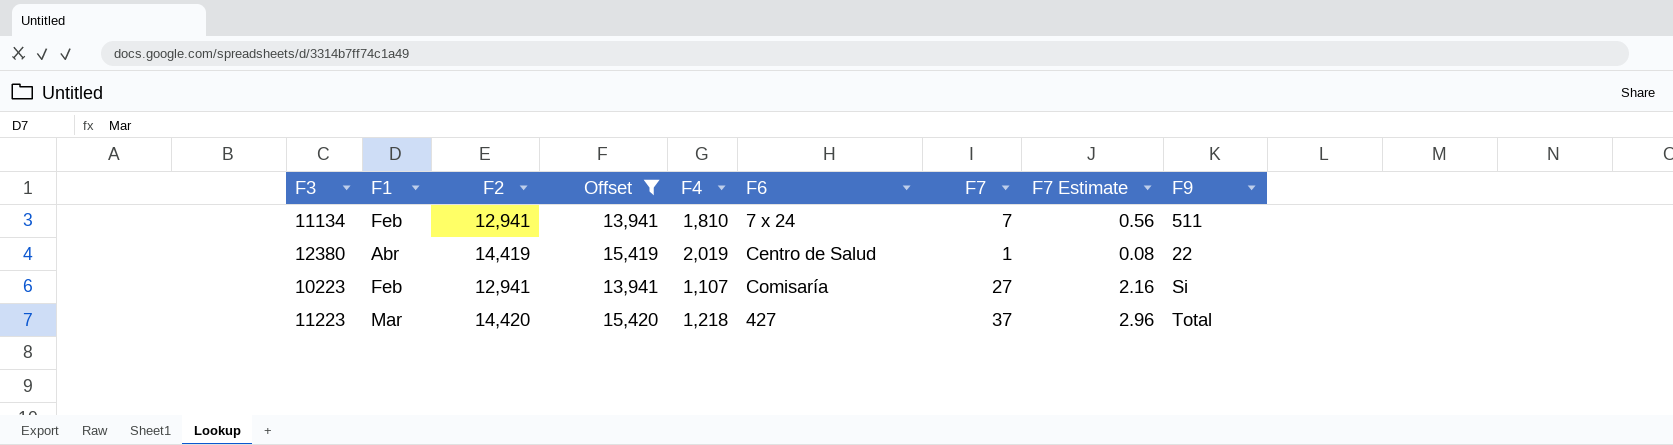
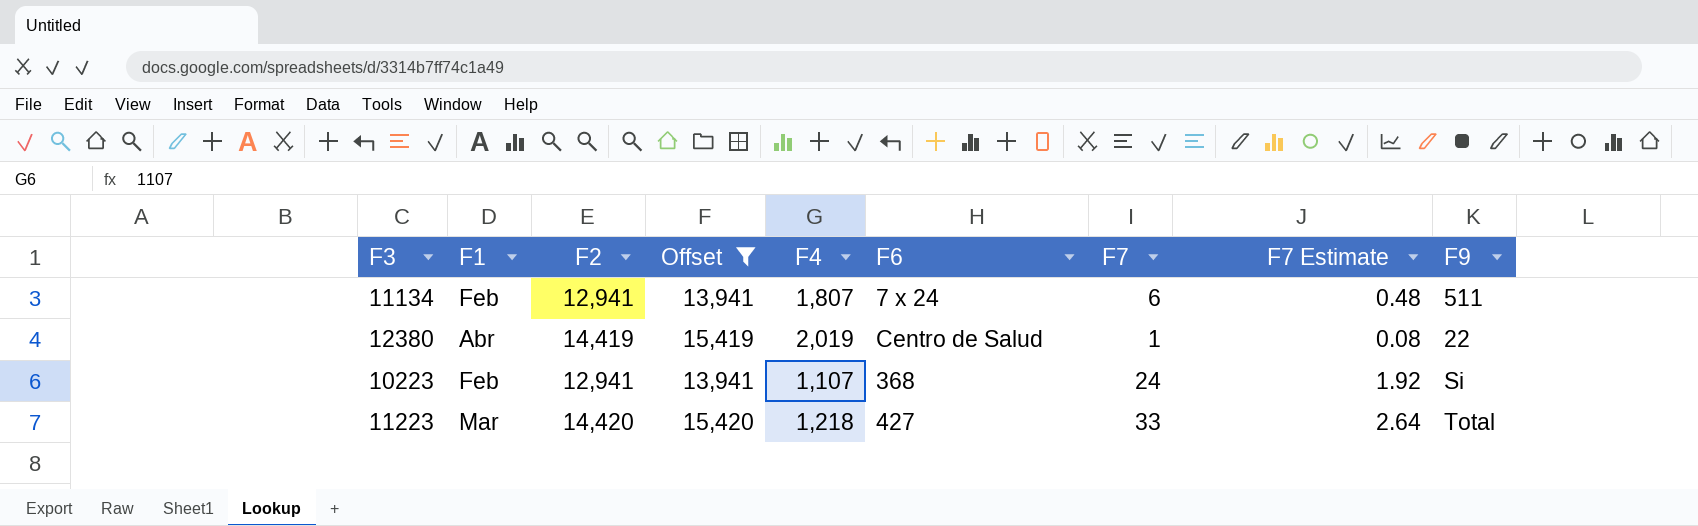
11134 | F4: 1,810 -> 1,807
11134 | F7: 7 -> 6
11134 | F7 Estimate: 0.56 -> 0.48
10223 | F6: Comisaría -> 368
10223 | F7: 27 -> 24
10223 | F7 Estimate: 2.16 -> 1.92
11223 | F7: 37 -> 33
11223 | F7 Estimate: 2.96 -> 2.64

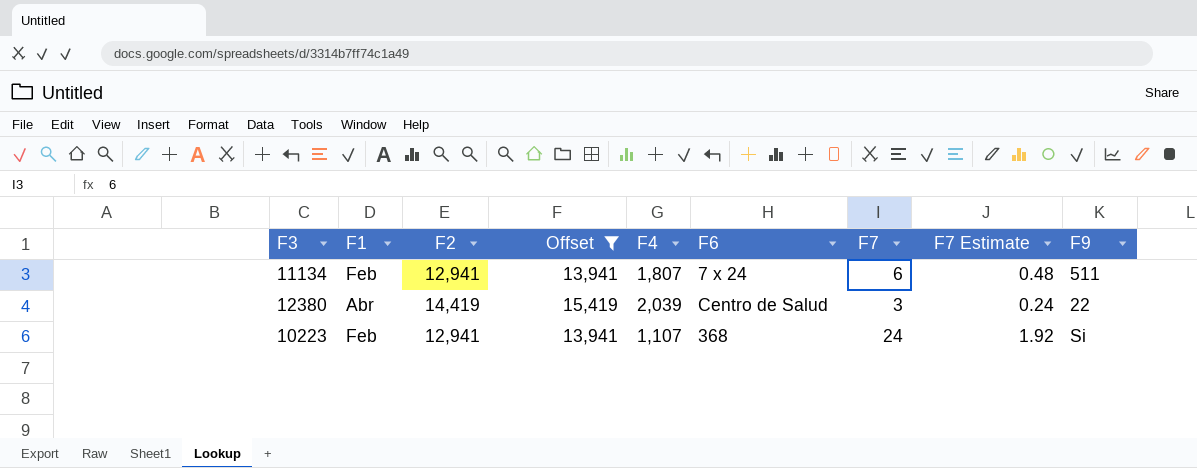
row 11223: Mar | 14,420 | 15,420 | 1,218 | 427 | 33 | 2.64 | Total -> none
12380 | F4: 2,019 -> 2,039
12380 | F7: 1 -> 3
12380 | F7 Estimate: 0.08 -> 0.24

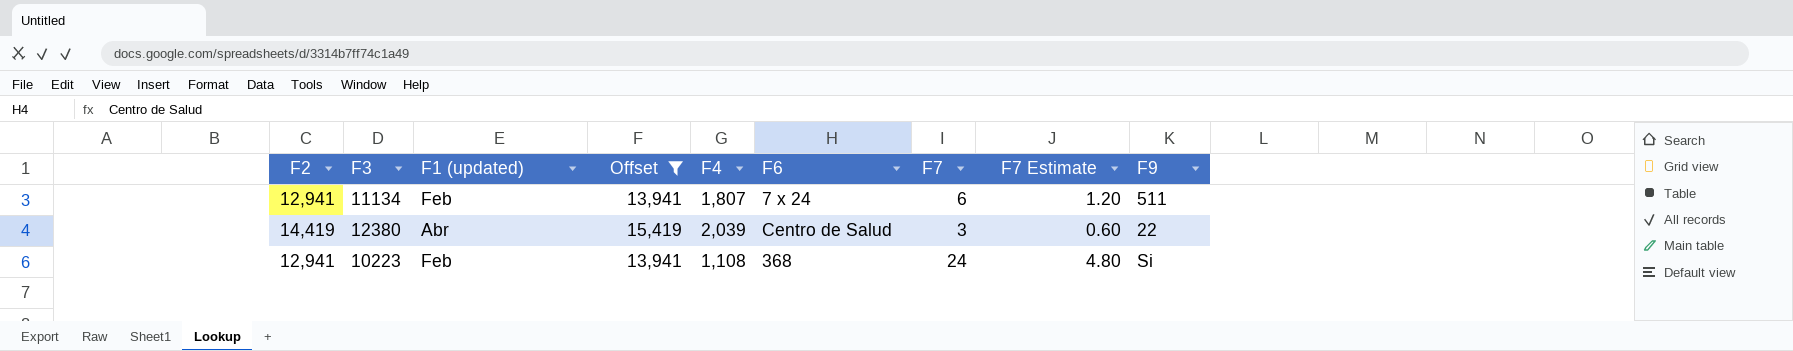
column F2 | position: 3 -> 1
column name: F1 -> F1 (updated)
column F7 Estimate | formula: [F7] * 0.08 -> [F7] * 0.2
10223 | F4: 1,107 -> 1,108

